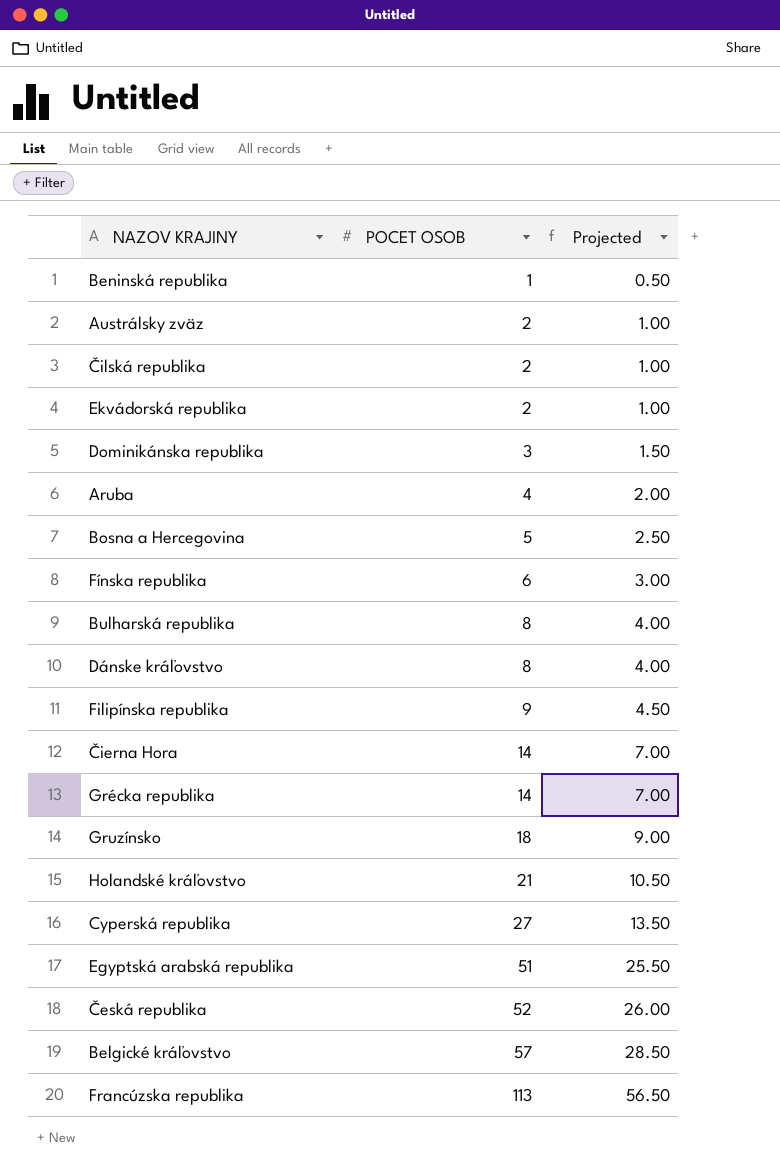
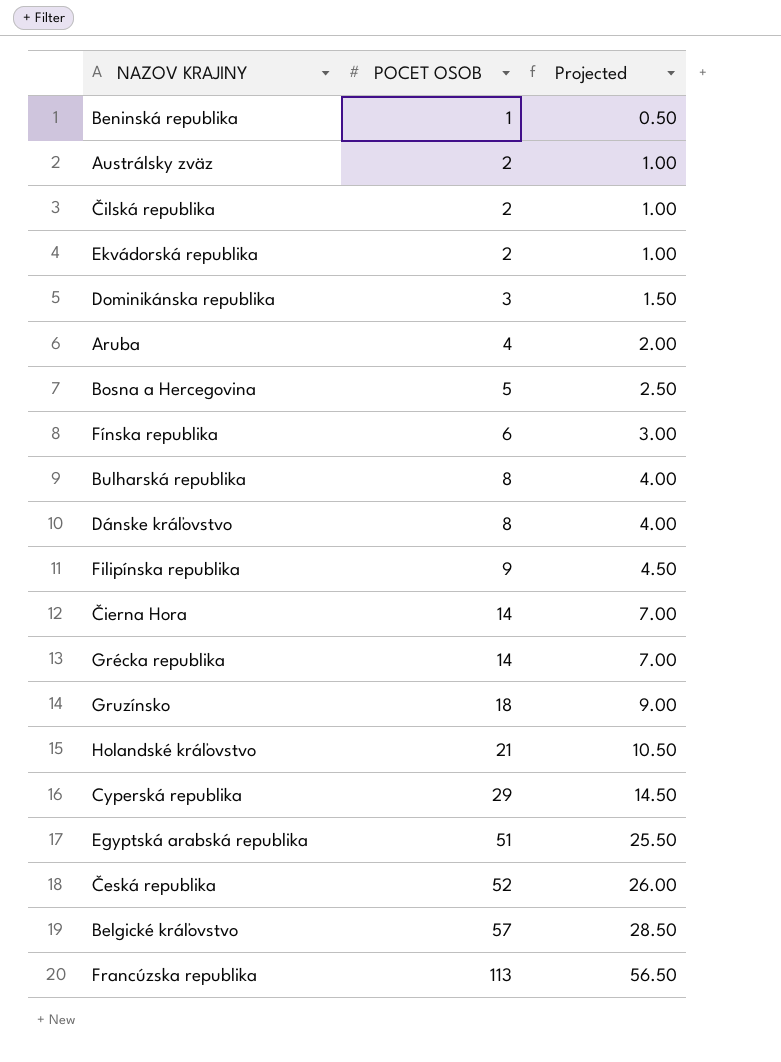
Cyperská republika | POCET OSOB: 27 -> 29
Cyperská republika | Projected: 13.50 -> 14.50

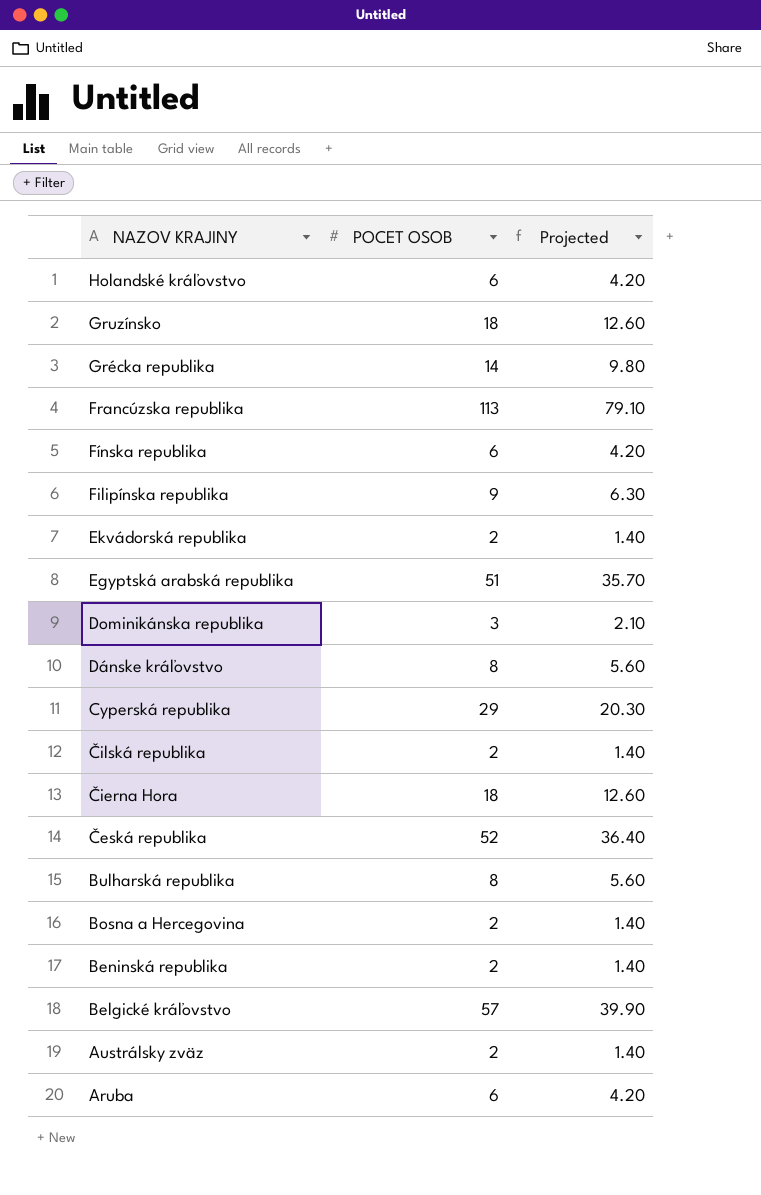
row order: POCET OSOB ascending -> NAZOV KRAJINY descending
column Projected | formula: [POCET OSOB] * 0.5 -> [POCET OSOB] * 0.7
Holandské kráľovstvo | POCET OSOB: 21 -> 6
Čierna Hora | POCET OSOB: 14 -> 18
Bosna a Hercegovina | POCET OSOB: 5 -> 2
Beninská republika | POCET OSOB: 1 -> 2
Aruba | POCET OSOB: 4 -> 6

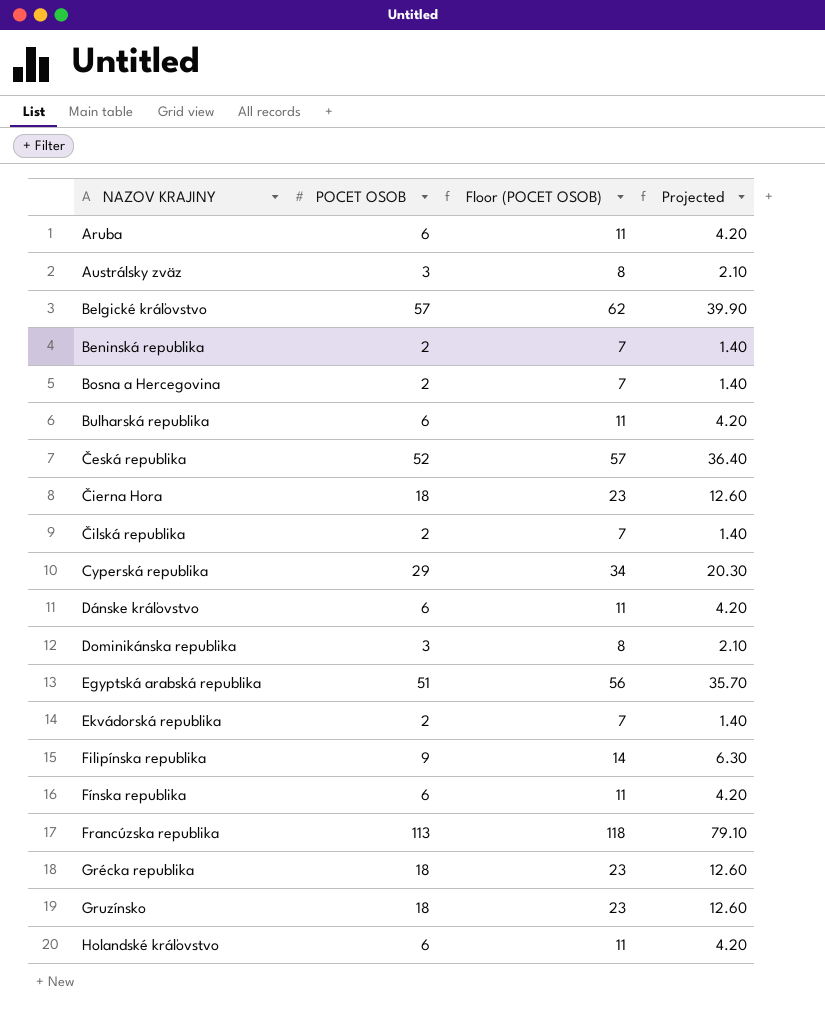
row order: NAZOV KRAJINY descending -> NAZOV KRAJINY ascending
column Floor (POCET OSOB) | formula: none -> [POCET OSOB] + 5
Austrálsky zväz | POCET OSOB: 2 -> 3
Austrálsky zväz | Projected: 1.40 -> 2.10
Bulharská republika | POCET OSOB: 8 -> 6
Bulharská republika | Projected: 5.60 -> 4.20
Dánske kráľovstvo | POCET OSOB: 8 -> 6
Dánske kráľovstvo | Projected: 5.60 -> 4.20
Grécka republika | POCET OSOB: 14 -> 18
Grécka republika | Projected: 9.80 -> 12.60

